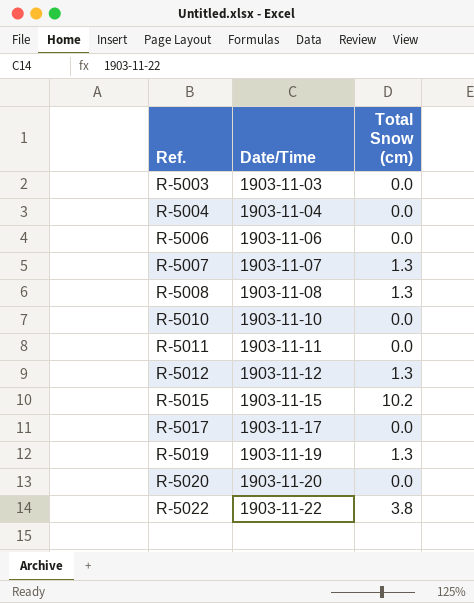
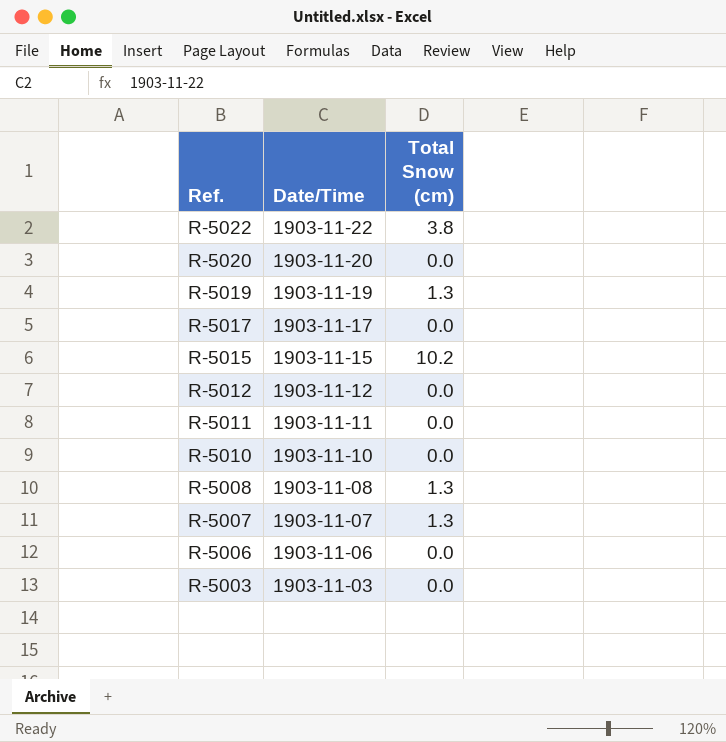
row order: Ref. ascending -> Ref. descending
row R-5004: 1903-11-04 | 0.0 -> none
R-5012 | Total Snow (cm): 1.3 -> 0.0

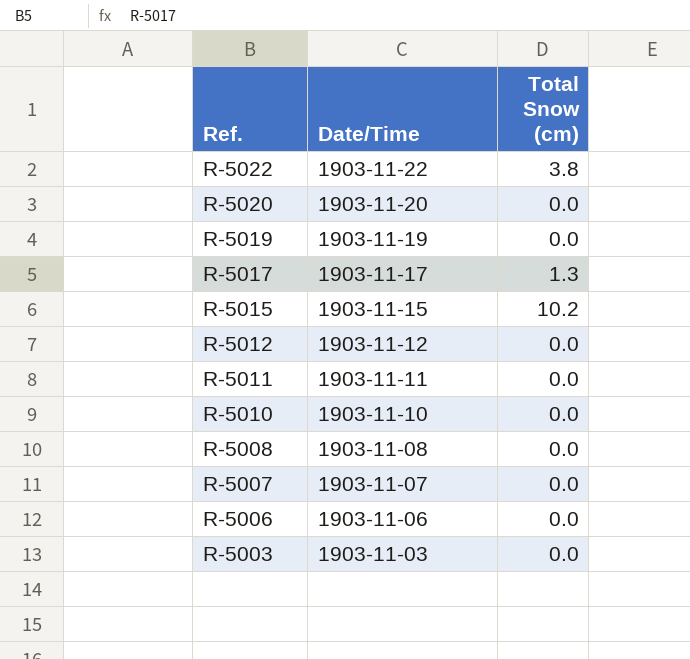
R-5019 | Total Snow (cm): 1.3 -> 0.0
R-5017 | Total Snow (cm): 0.0 -> 1.3
R-5008 | Total Snow (cm): 1.3 -> 0.0
R-5007 | Total Snow (cm): 1.3 -> 0.0

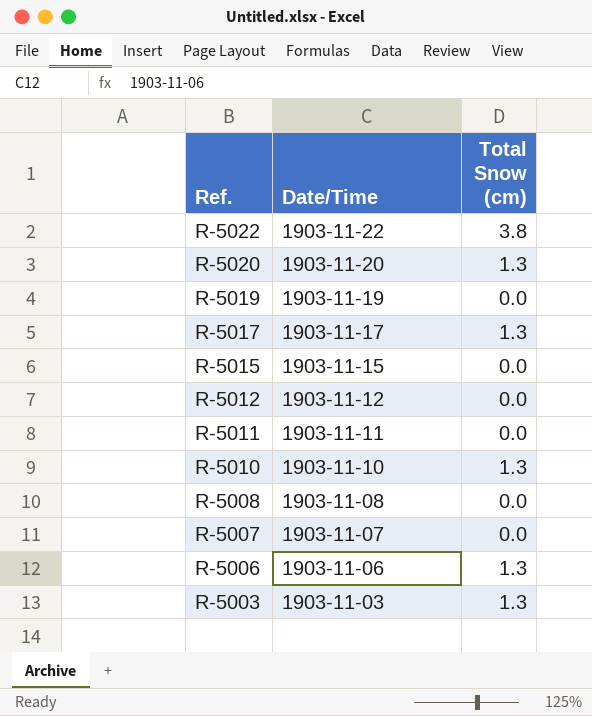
R-5020 | Total Snow (cm): 0.0 -> 1.3
R-5015 | Total Snow (cm): 10.2 -> 0.0
R-5010 | Total Snow (cm): 0.0 -> 1.3
R-5006 | Total Snow (cm): 0.0 -> 1.3
R-5003 | Total Snow (cm): 0.0 -> 1.3

